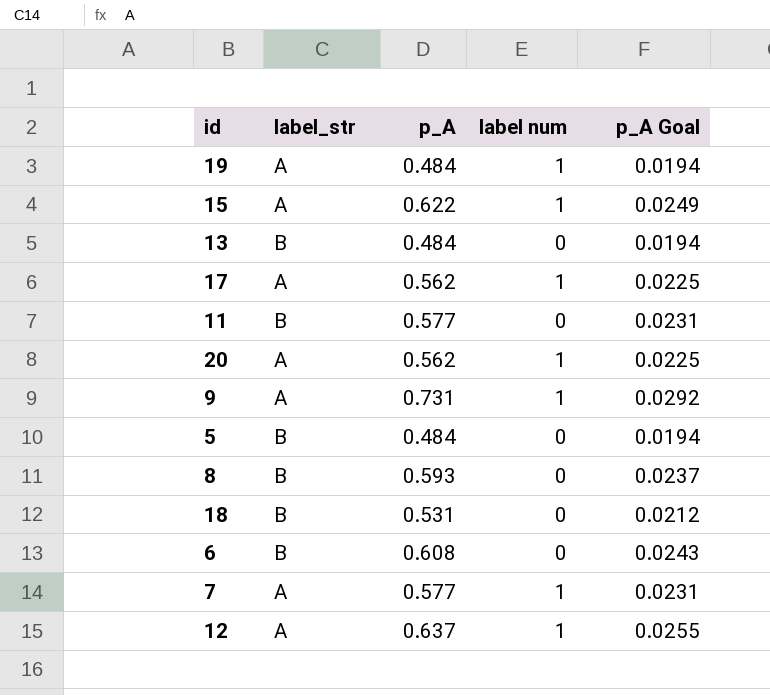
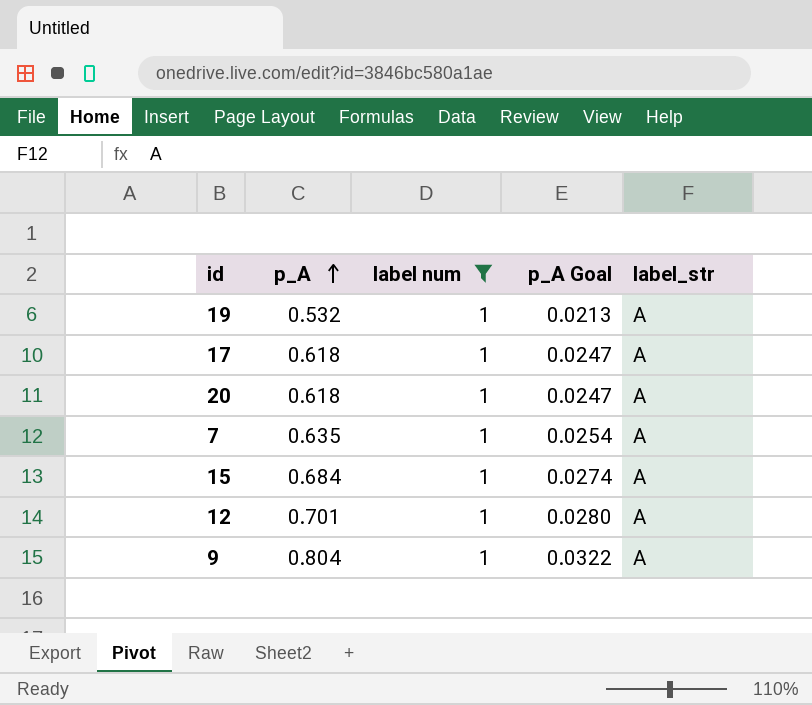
filter: none -> label num = 1
row order: none -> p_A ascending
column label_str | position: 2 -> 5
19 | p_A: 0.484 -> 0.532
19 | p_A Goal: 0.0194 -> 0.0213
17 | p_A: 0.562 -> 0.618
17 | p_A Goal: 0.0225 -> 0.0247
20 | p_A: 0.562 -> 0.618
20 | p_A Goal: 0.0225 -> 0.0247
7 | p_A: 0.577 -> 0.635
7 | p_A Goal: 0.0231 -> 0.0254
15 | p_A: 0.622 -> 0.684
15 | p_A Goal: 0.0249 -> 0.0274
12 | p_A: 0.637 -> 0.701
12 | p_A Goal: 0.0255 -> 0.0280
9 | p_A: 0.731 -> 0.804
9 | p_A Goal: 0.0292 -> 0.0322

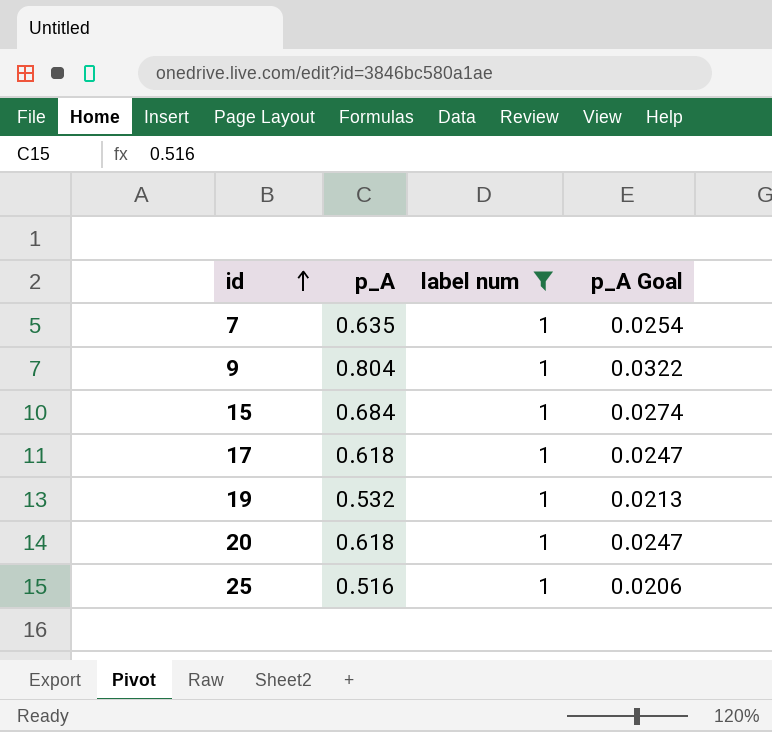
row order: p_A ascending -> id ascending
column label_str | position: 5 -> none
row 12: 0.701 | 1 | 0.0280 | A -> none
row 25: none -> 0.516 | 1 | 0.0206

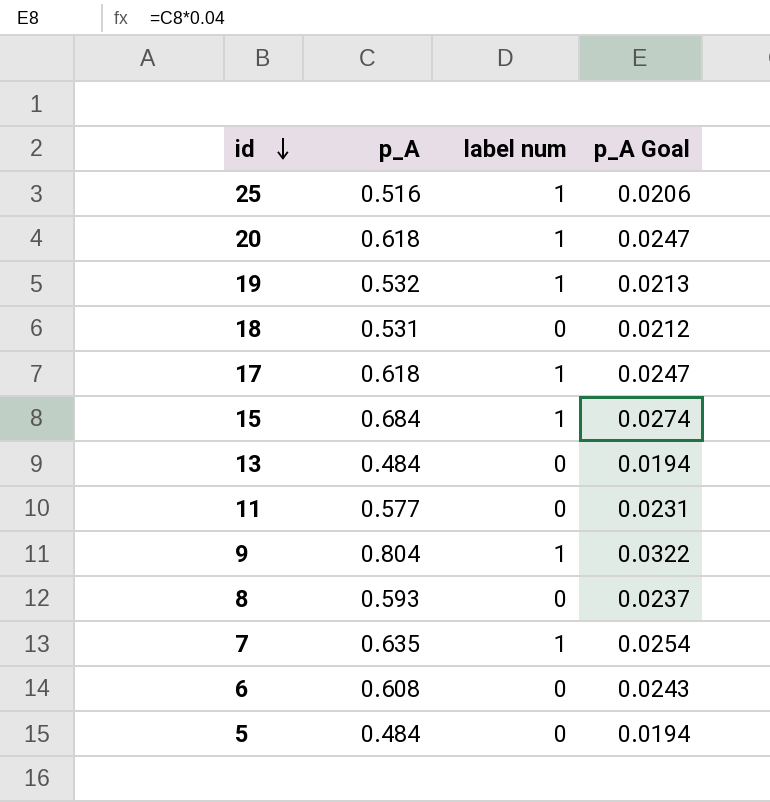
filter: label num = 1 -> none
row order: id ascending -> id descending

